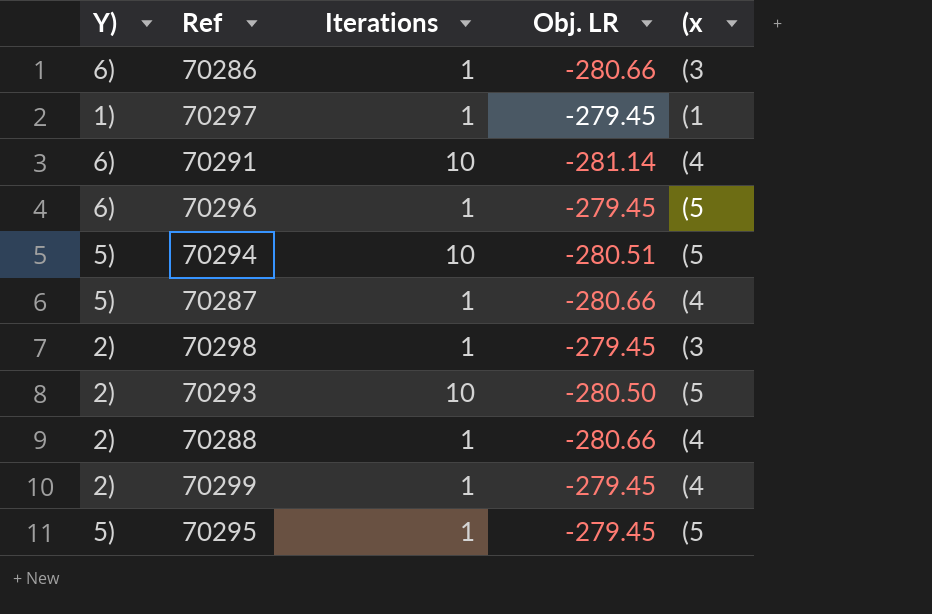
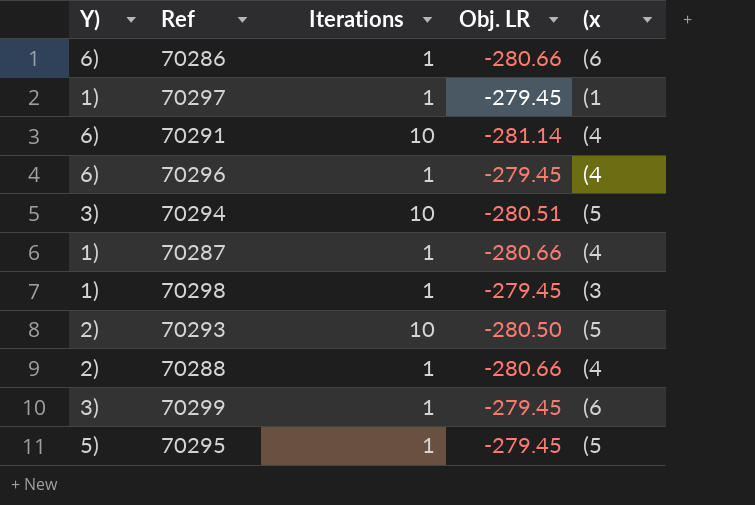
70286 | (x: (3 -> (6
70296 | (x: (5 -> (4
70294 | Y): 5) -> 3)
70287 | Y): 5) -> 1)
70298 | Y): 2) -> 1)
70299 | Y): 2) -> 3)
70299 | (x: (4 -> (6

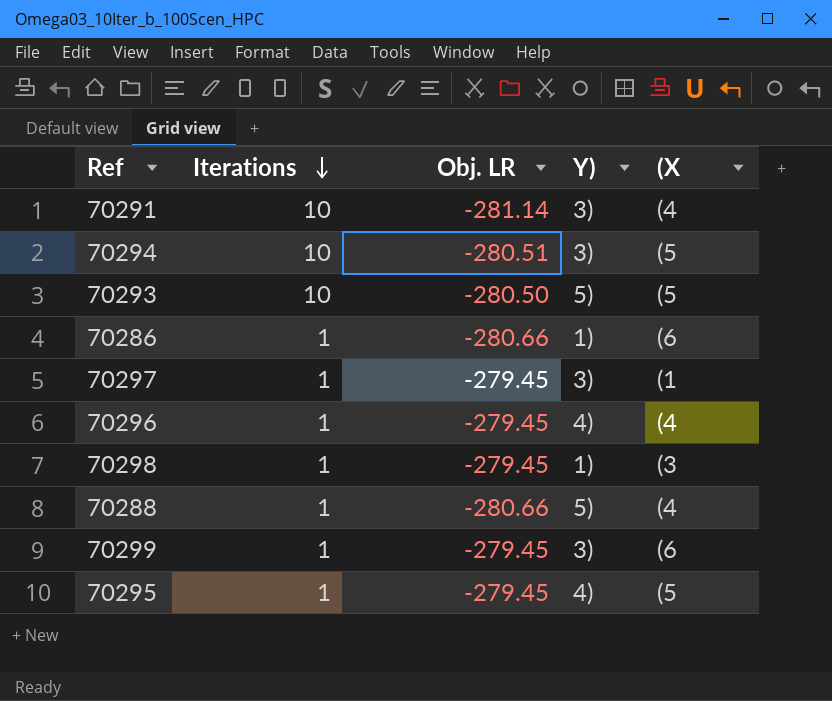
row order: none -> Iterations descending
column Y) | position: 1 -> 4
column name: (x -> (X
row 70287: 1) | 1 | -280.66 | (4 -> none
70291 | Y): 6) -> 3)
70293 | Y): 2) -> 5)
70286 | Y): 6) -> 1)
70297 | Y): 1) -> 3)
70296 | Y): 6) -> 4)
70288 | Y): 2) -> 5)
70295 | Y): 5) -> 4)

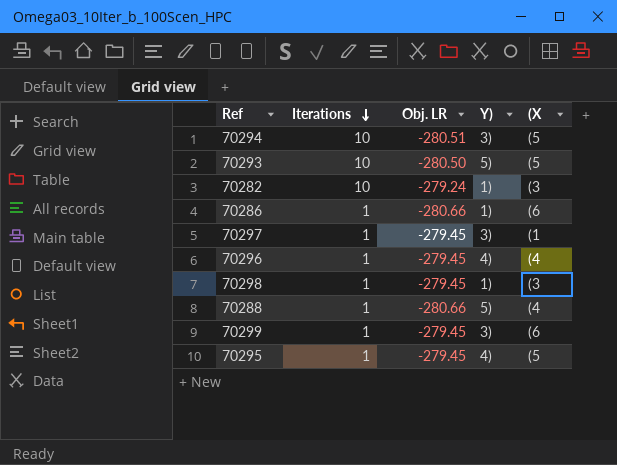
row 70291: 10 | -281.14 | 3) | (4 -> none
row 70282: none -> 10 | -279.24 | 1) | (3

